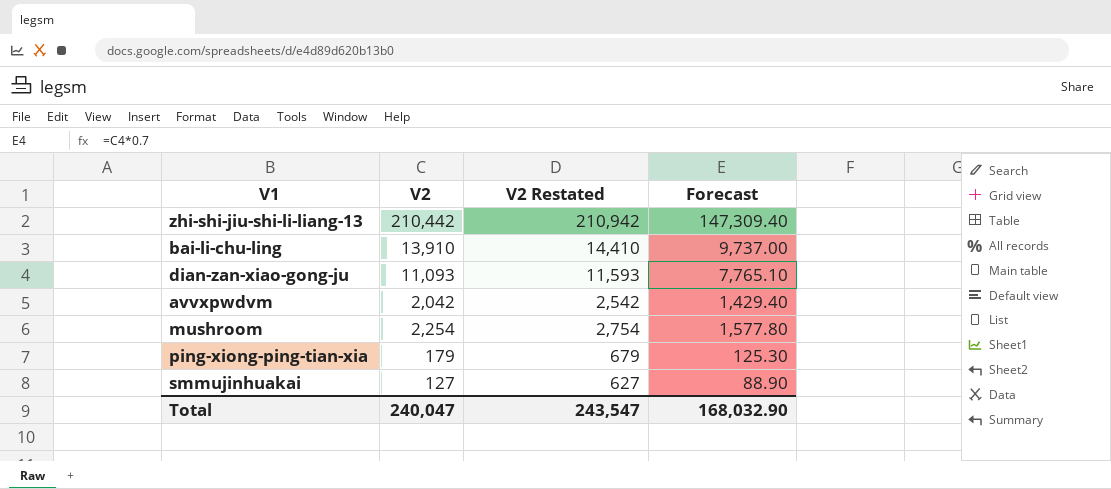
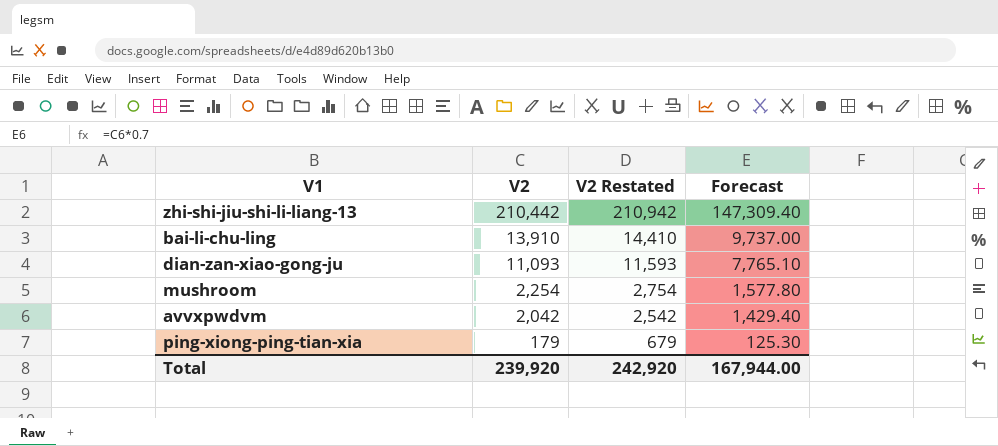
row order: none -> V2 descending
row smmujinhuakai: 127 | 627 | 88.90 -> none
Total | V2: 240,047 -> 239,920
Total | V2 Restated: 243,547 -> 242,920
Total | Forecast: 168,032.90 -> 167,944.00

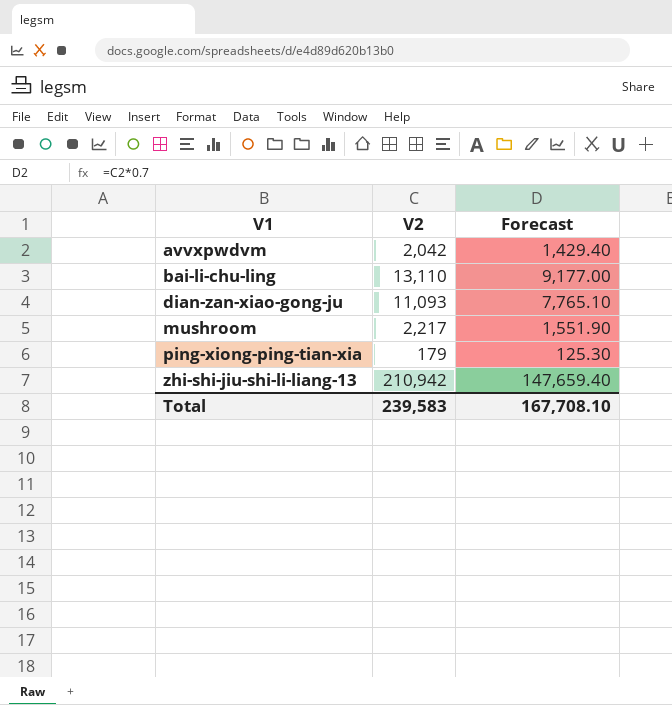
row order: V2 descending -> V1 ascending
column V2 Restated | formula: [V2] + 500 -> none
bai-li-chu-ling | V2: 13,910 -> 13,110
bai-li-chu-ling | Forecast: 9,737.00 -> 9,177.00
mushroom | V2: 2,254 -> 2,217
mushroom | Forecast: 1,577.80 -> 1,551.90
zhi-shi-jiu-shi-li-liang-13 | V2: 210,442 -> 210,942
zhi-shi-jiu-shi-li-liang-13 | Forecast: 147,309.40 -> 147,659.40
Total | V2: 239,920 -> 239,583
Total | Forecast: 167,944.00 -> 167,708.10

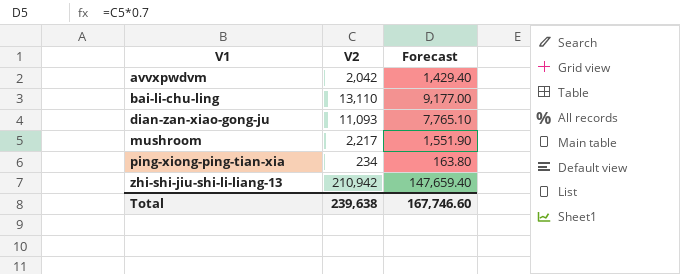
ping-xiong-ping-tian-xia | V2: 179 -> 234
ping-xiong-ping-tian-xia | Forecast: 125.30 -> 163.80
Total | V2: 239,583 -> 239,638
Total | Forecast: 167,708.10 -> 167,746.60

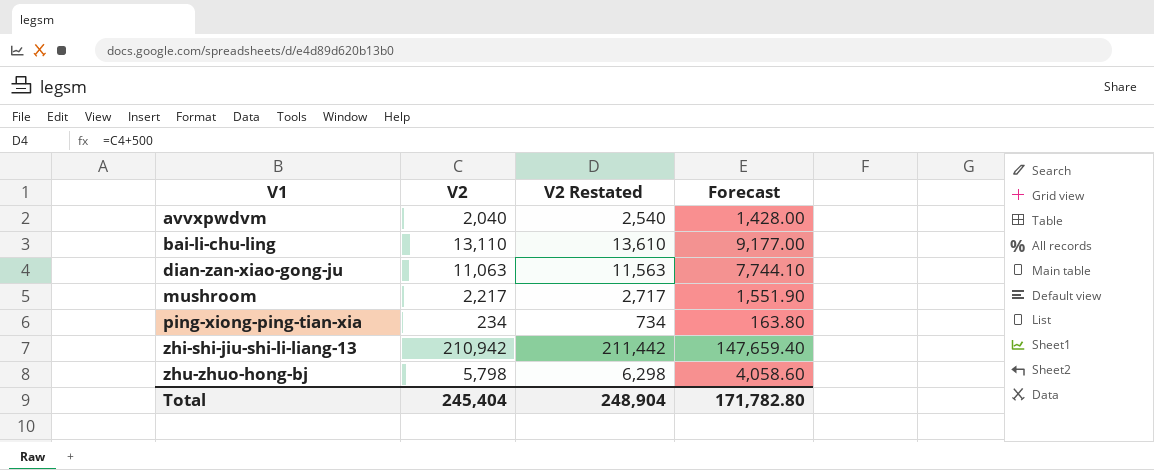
column V2 Restated | formula: none -> [V2] + 500
avvxpwdvm | V2: 2,042 -> 2,040
avvxpwdvm | Forecast: 1,429.40 -> 1,428.00
dian-zan-xiao-gong-ju | V2: 11,093 -> 11,063
dian-zan-xiao-gong-ju | Forecast: 7,765.10 -> 7,744.10
row zhu-zhuo-hong-bj: none -> 5,798 | 6,298 | 4,058.60
Total | V2: 239,638 -> 245,404
Total | Forecast: 167,746.60 -> 171,782.80

